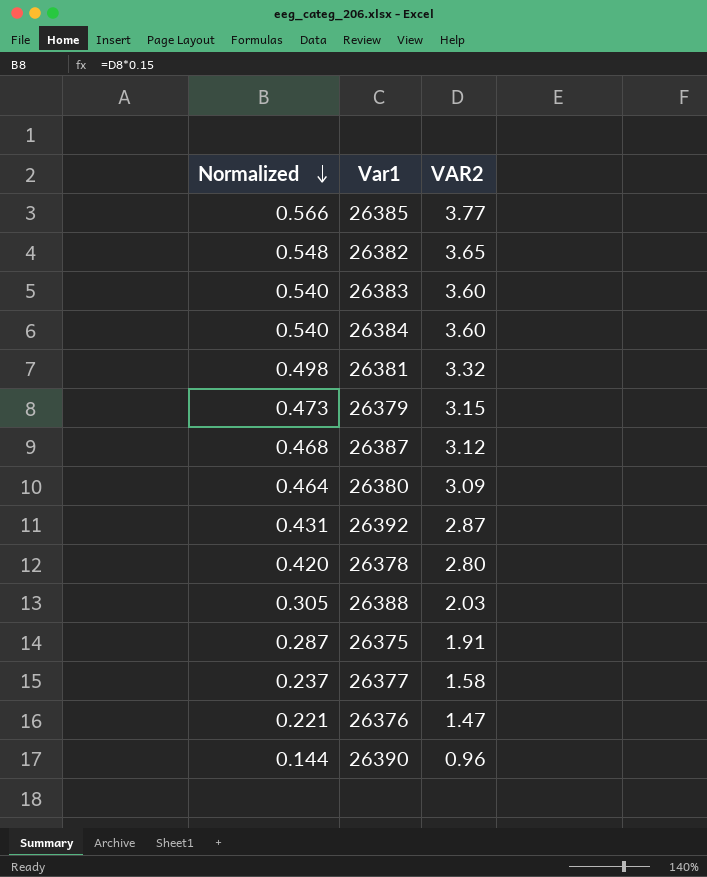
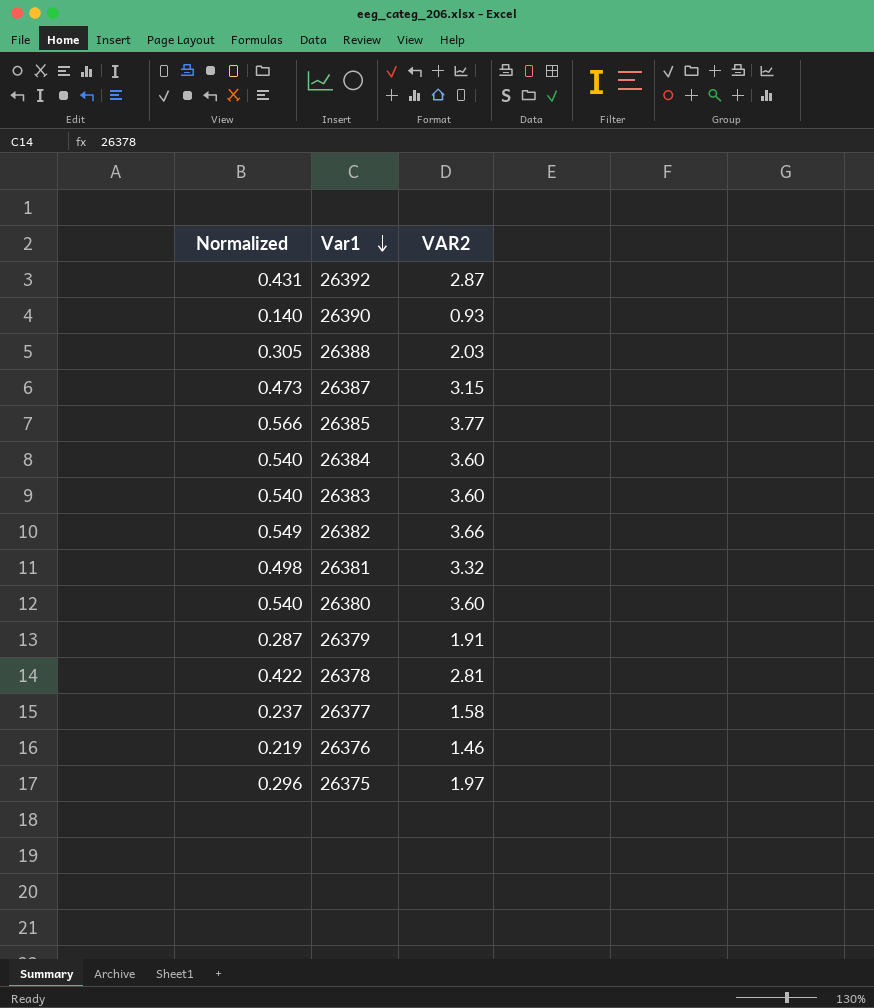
row order: Normalized descending -> Var1 descending
26390 | Normalized: 0.144 -> 0.140
26390 | VAR2: 0.96 -> 0.93
26387 | Normalized: 0.468 -> 0.473
26387 | VAR2: 3.12 -> 3.15
26382 | Normalized: 0.548 -> 0.549
26382 | VAR2: 3.65 -> 3.66
26380 | Normalized: 0.464 -> 0.540
26380 | VAR2: 3.09 -> 3.60
26379 | Normalized: 0.473 -> 0.287
26379 | VAR2: 3.15 -> 1.91
26378 | Normalized: 0.420 -> 0.422
26378 | VAR2: 2.80 -> 2.81
26376 | Normalized: 0.221 -> 0.219
26376 | VAR2: 1.47 -> 1.46
26375 | Normalized: 0.287 -> 0.296
26375 | VAR2: 1.91 -> 1.97

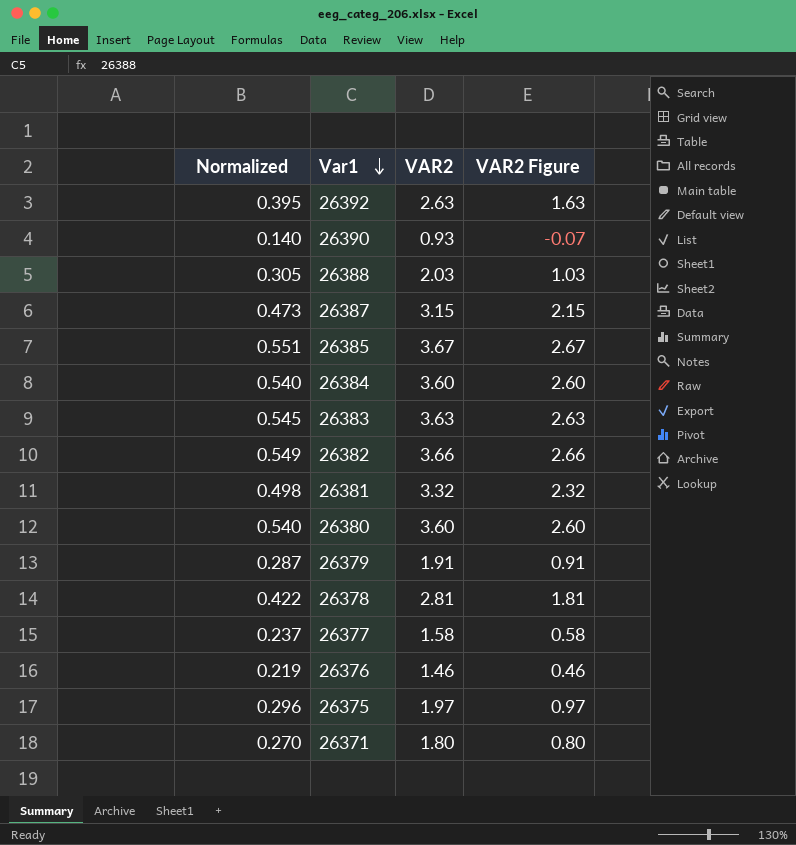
column VAR2 Figure | formula: none -> [VAR2] - 1
26392 | Normalized: 0.431 -> 0.395
26392 | VAR2: 2.87 -> 2.63
26385 | Normalized: 0.566 -> 0.551
26385 | VAR2: 3.77 -> 3.67
26383 | Normalized: 0.540 -> 0.545
26383 | VAR2: 3.60 -> 3.63
row 26371: none -> 0.270 | 1.80 | 0.80

